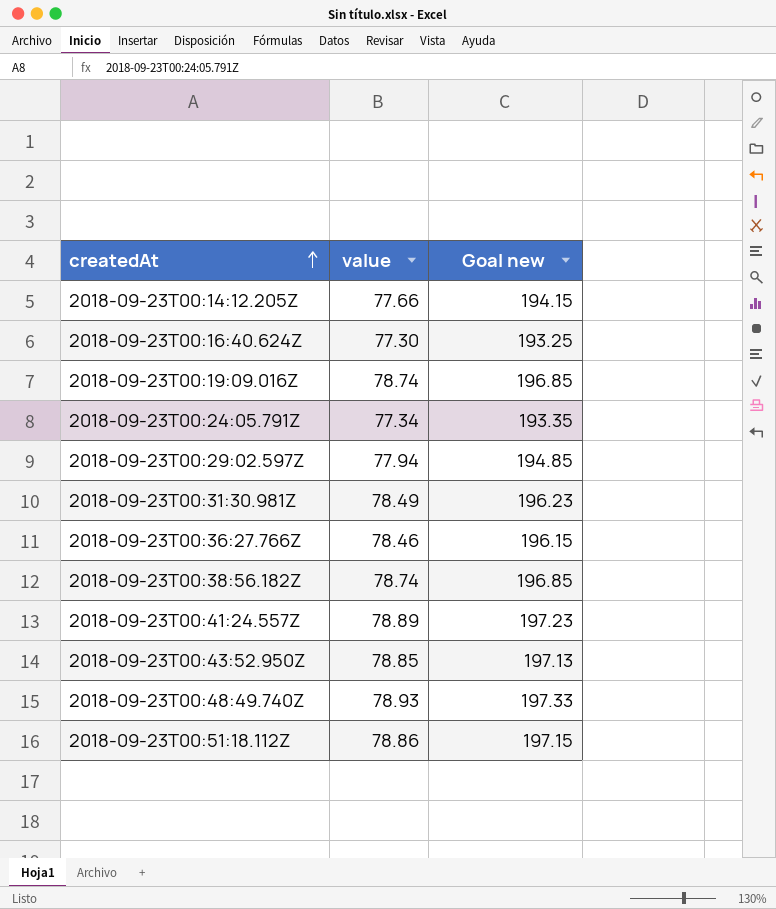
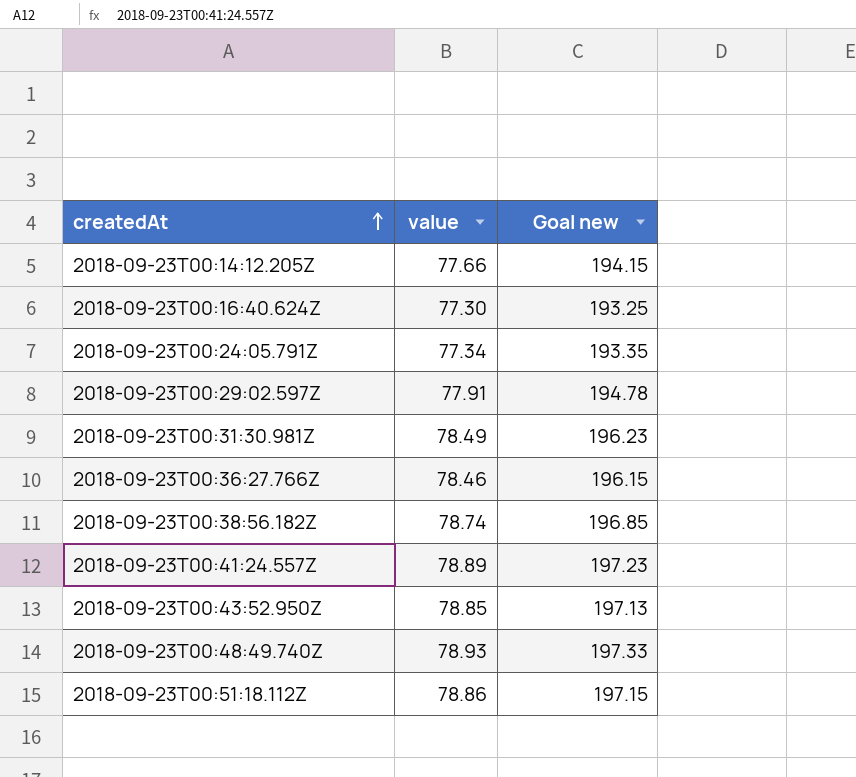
row 2018-09-23T00:19:09.016Z: 78.74 | 196.85 -> none
2018-09-23T00:29:02.597Z | value: 77.94 -> 77.91
2018-09-23T00:29:02.597Z | Goal new: 194.85 -> 194.78

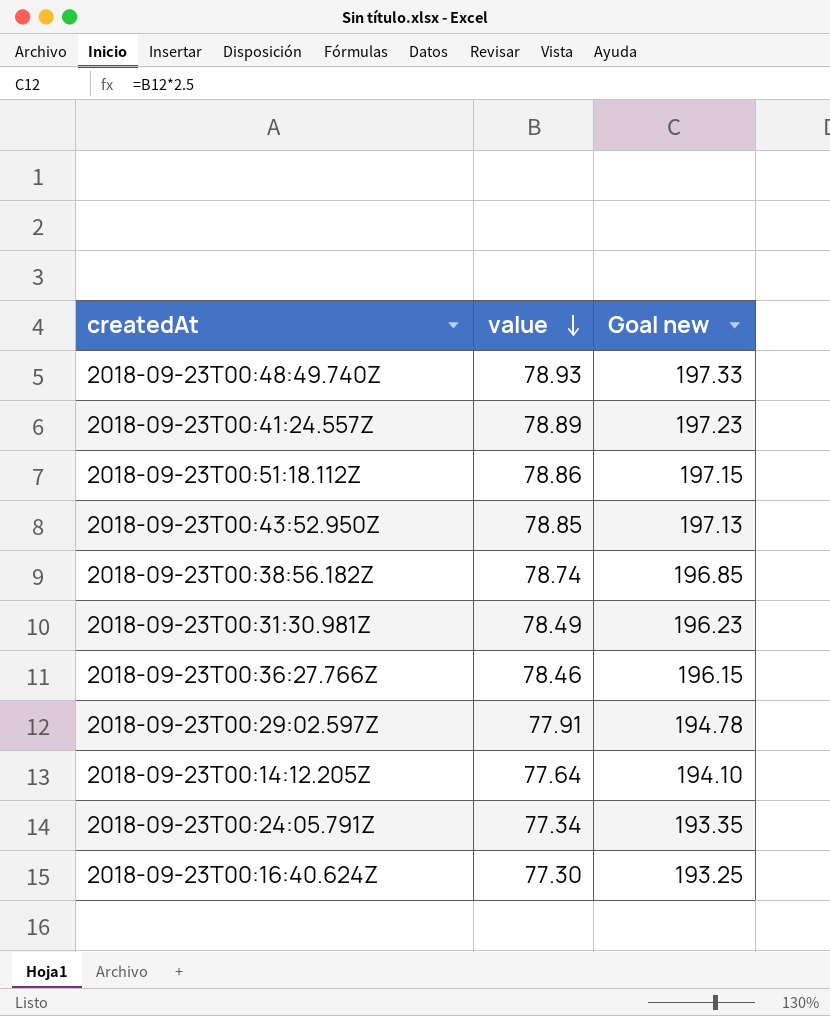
row order: createdAt ascending -> value descending
2018-09-23T00:14:12.205Z | value: 77.66 -> 77.64
2018-09-23T00:14:12.205Z | Goal new: 194.15 -> 194.10

